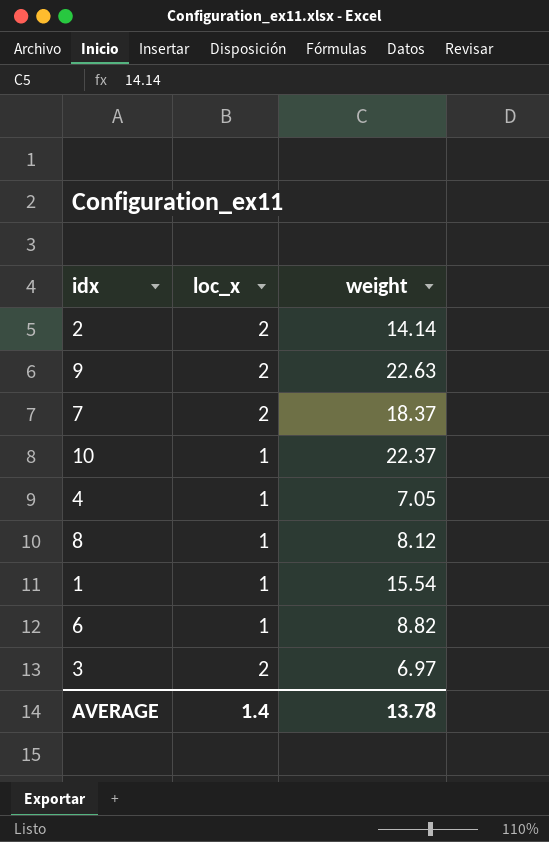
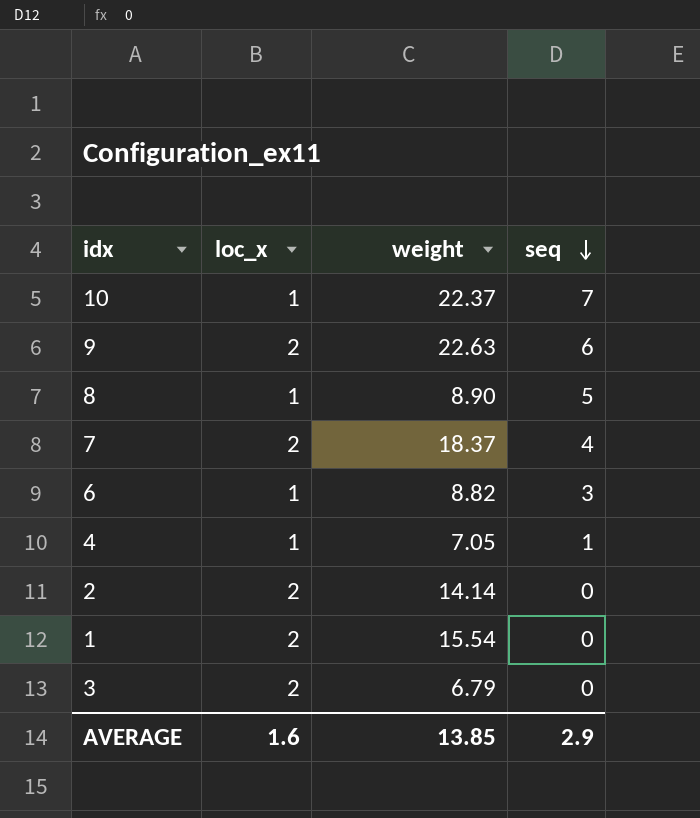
row order: none -> seq descending
column seq | position: none -> 4
8 | weight: 8.12 -> 8.90
1 | loc_x: 1 -> 2
3 | weight: 6.97 -> 6.79
AVERAGE | loc_x: 1.4 -> 1.6
AVERAGE | weight: 13.78 -> 13.85

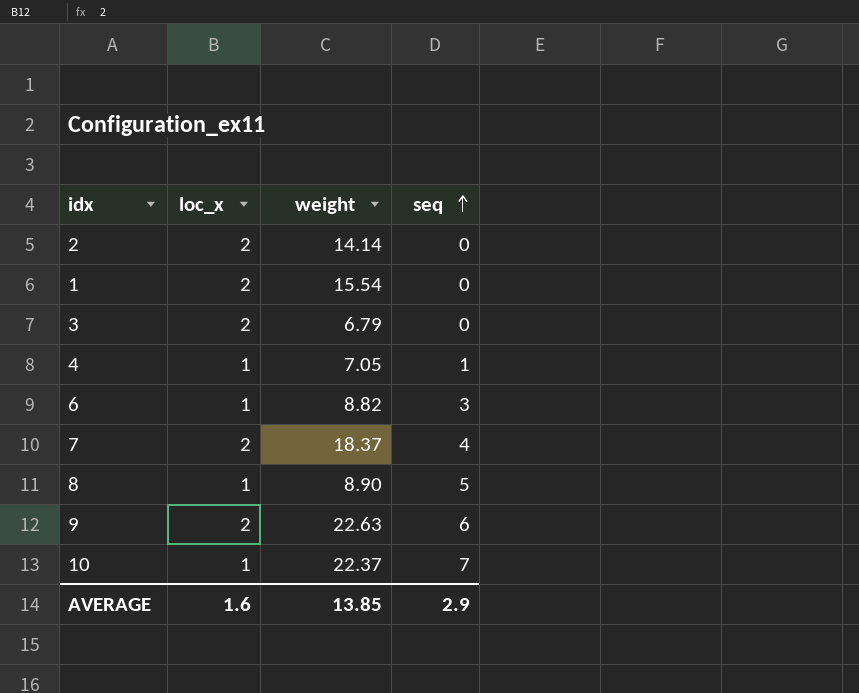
row order: seq descending -> seq ascending

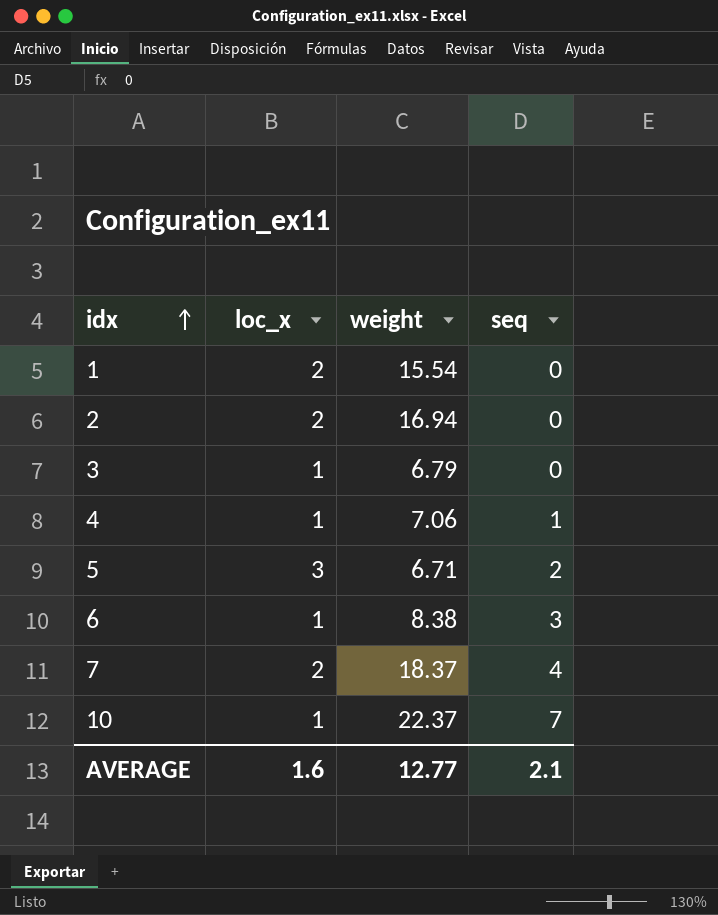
row order: seq ascending -> idx ascending
row 8: 1 | 8.90 | 5 -> none
row 9: 2 | 22.63 | 6 -> none
2 | weight: 14.14 -> 16.94
3 | loc_x: 2 -> 1
4 | weight: 7.05 -> 7.06
row 5: none -> 3 | 6.71 | 2
6 | weight: 8.82 -> 8.38
AVERAGE | weight: 13.85 -> 12.77
AVERAGE | seq: 2.9 -> 2.1

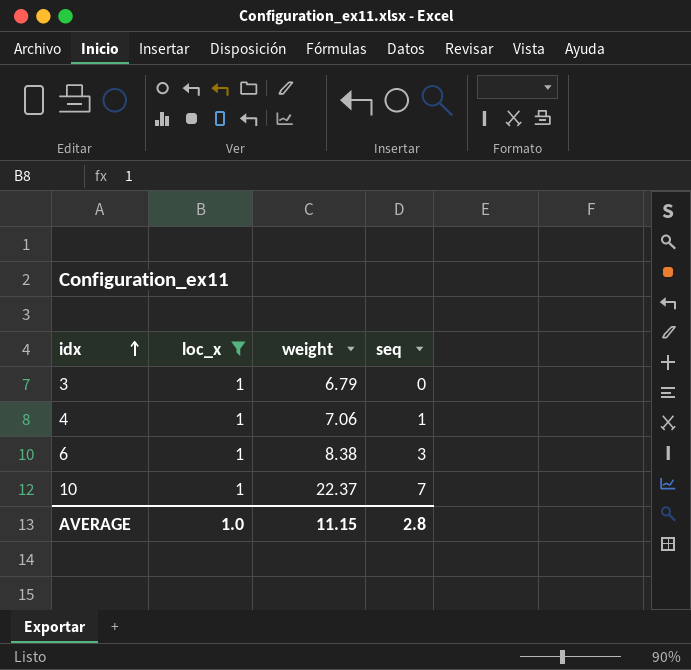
filter: none -> loc_x = 1
AVERAGE | loc_x: 1.6 -> 1.0
AVERAGE | weight: 12.77 -> 11.15
AVERAGE | seq: 2.1 -> 2.8

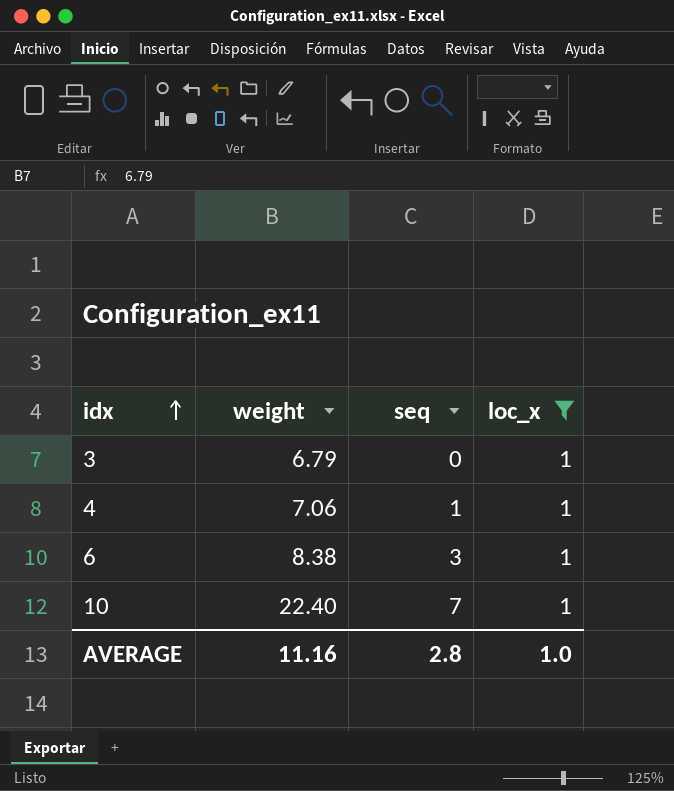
column loc_x | position: 2 -> 4
10 | weight: 22.37 -> 22.40
AVERAGE | weight: 11.15 -> 11.16

